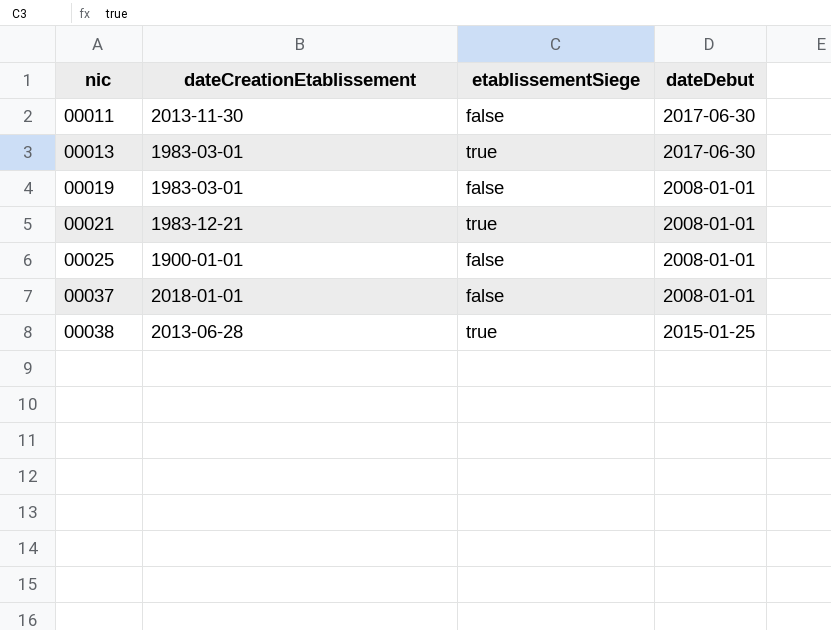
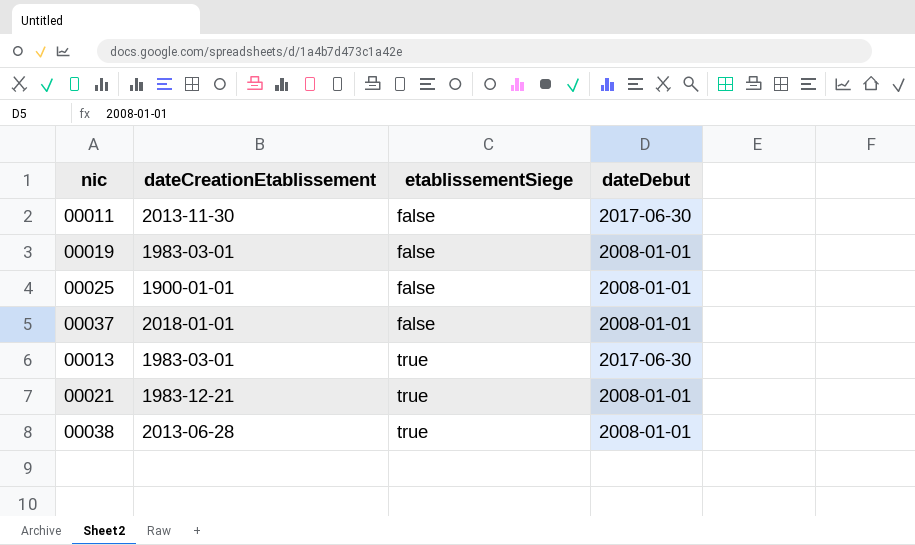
row order: nic ascending -> etablissementSiege ascending
00038 | dateDebut: 2015-01-25 -> 2008-01-01

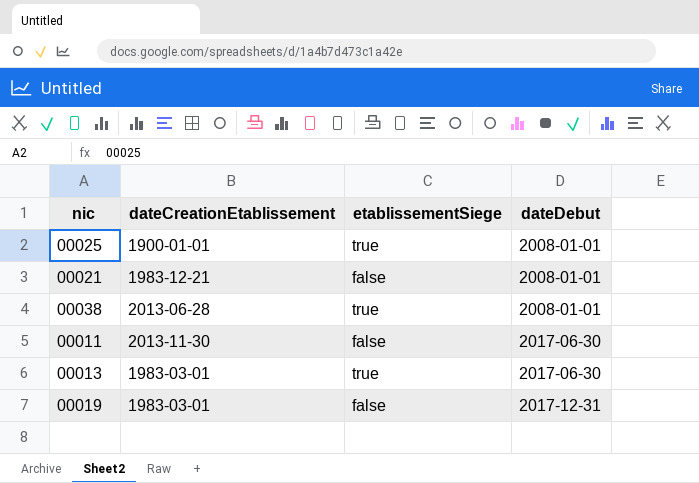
row order: etablissementSiege ascending -> dateDebut ascending
row 00037: 2018-01-01 | false | 2008-01-01 -> none
00025 | etablissementSiege: false -> true
00021 | etablissementSiege: true -> false
00019 | dateDebut: 2008-01-01 -> 2017-12-31

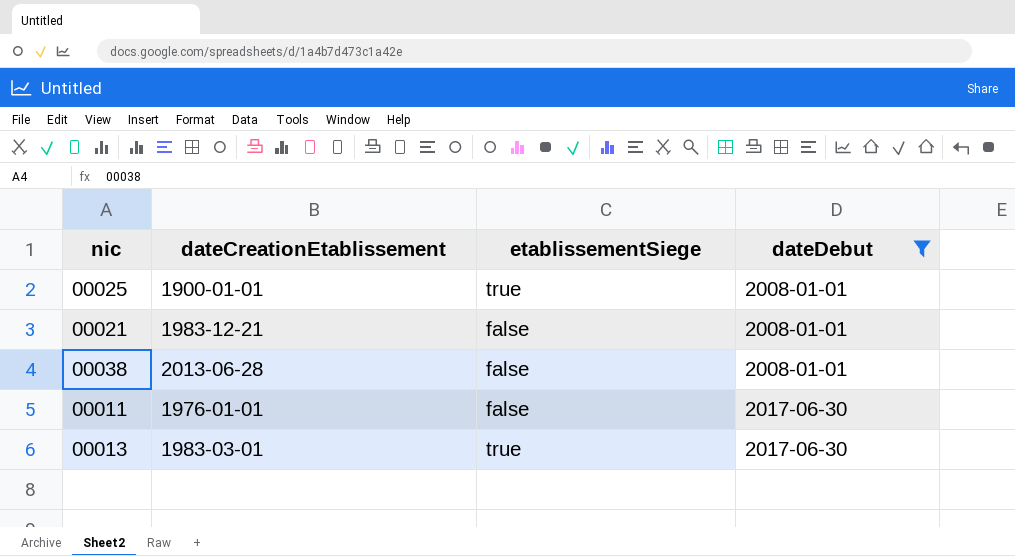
filter: none -> dateDebut != 2017-12-31
00038 | etablissementSiege: true -> false
00011 | dateCreationEtablissement: 2013-11-30 -> 1976-01-01

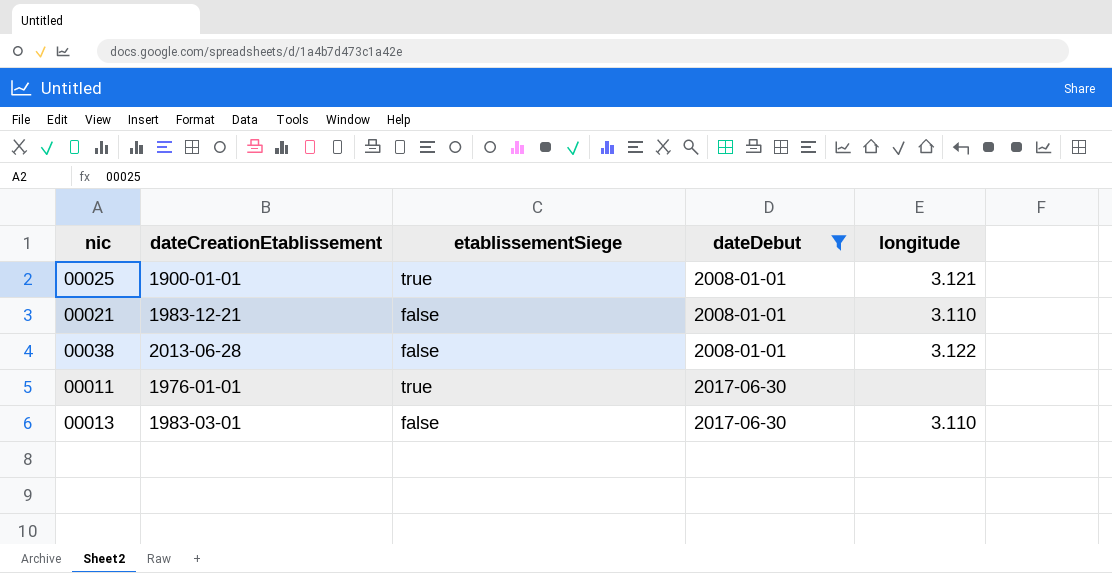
column longitude | position: none -> 5
00011 | etablissementSiege: false -> true
00013 | etablissementSiege: true -> false

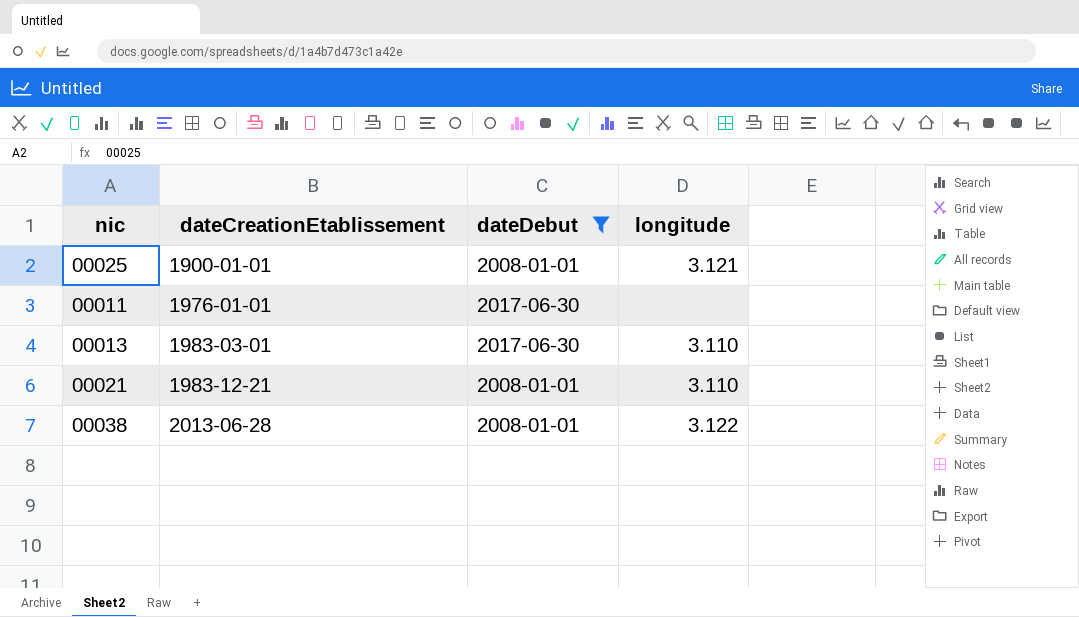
row order: dateDebut ascending -> dateCreationEtablissement ascending
column etablissementSiege | position: 3 -> none

